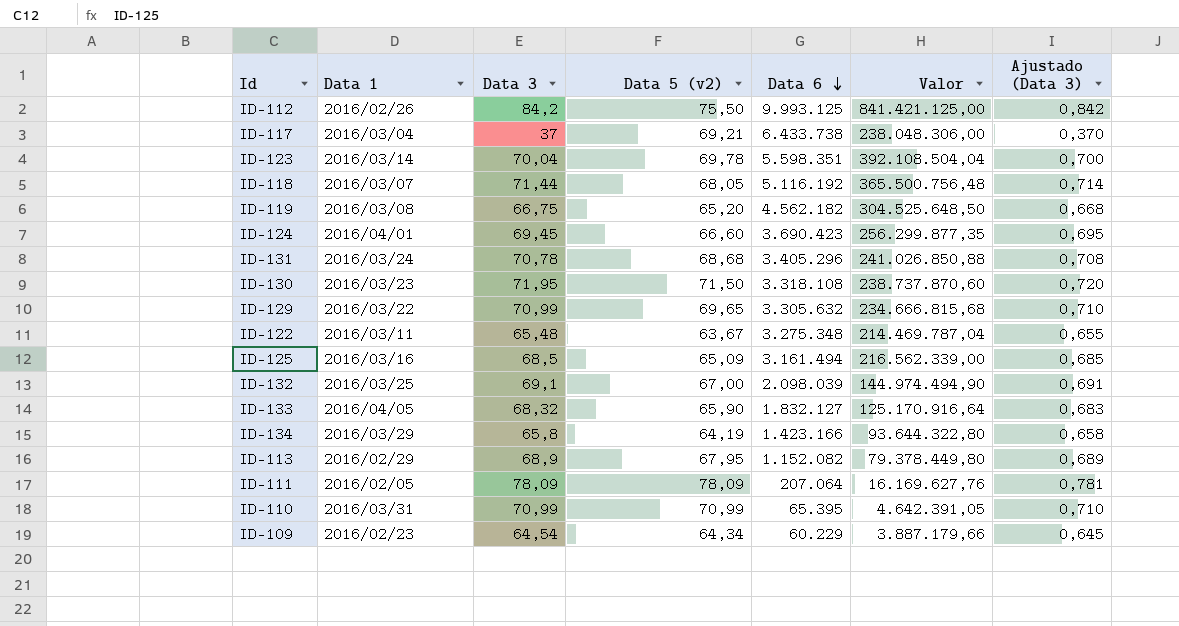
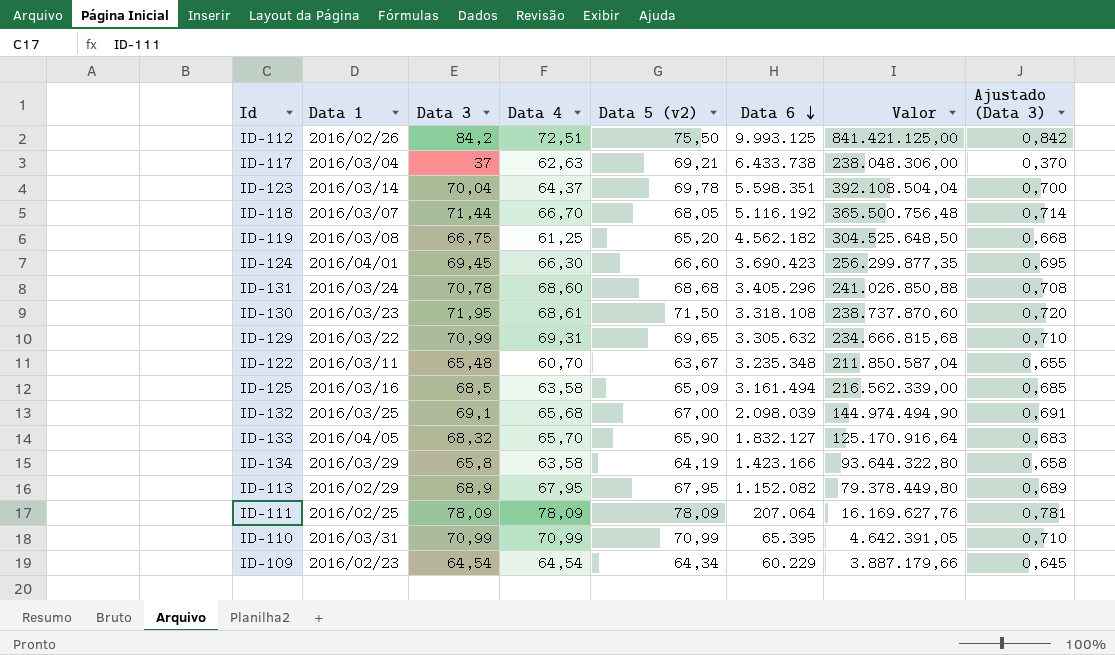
column Data 4 | position: none -> 4
ID-122 | Data 6: 3.275.348 -> 3.235.348
ID-122 | Valor: 214.469.787,04 -> 211.850.587,04
ID-111 | Data 1: 2016/02/05 -> 2016/02/25

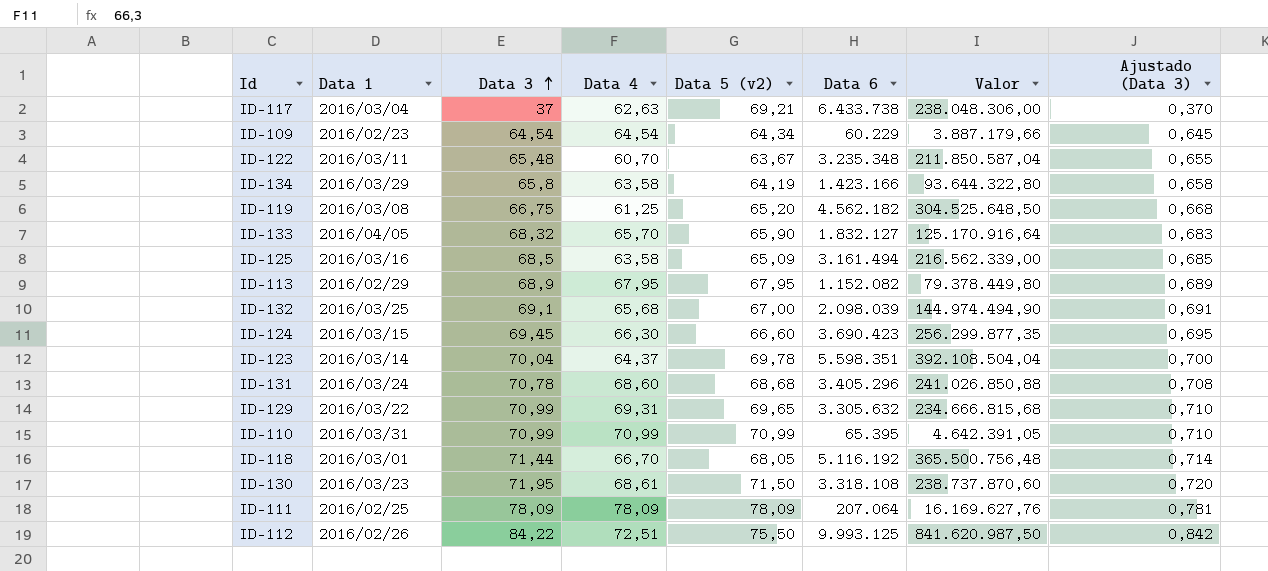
row order: Data 6 descending -> Data 3 ascending
ID-124 | Data 1: 2016/04/01 -> 2016/03/15
ID-118 | Data 1: 2016/03/07 -> 2016/03/01
ID-112 | Data 3: 84,2 -> 84,22
ID-112 | Valor: 841.421.125,00 -> 841.620.987,50

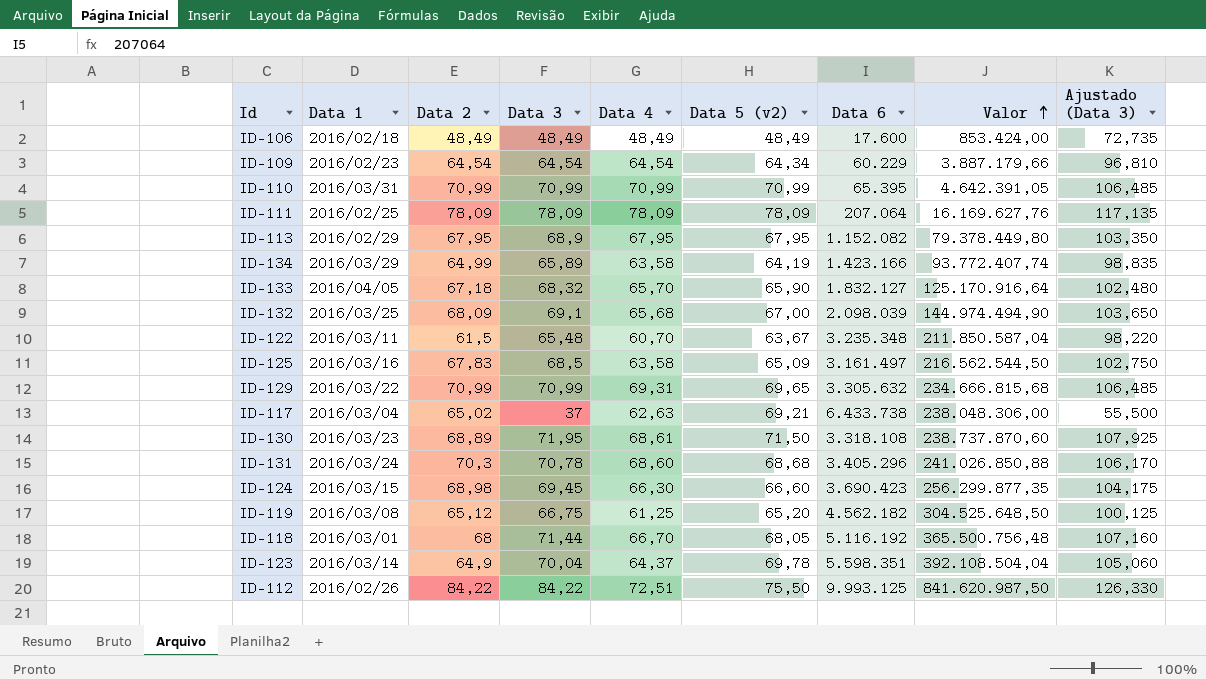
row order: Data 3 ascending -> Valor ascending
column Data 2 | position: none -> 3
column Ajustado (Data 3) | formula: [Data 3] * 0,01 -> [Data 3] * 1,5
row ID-106: none -> 2016/02/18 | 48,49 | 48,49 | 48,49 | 48,49 | 17.600 | 853.424,00 | 72,735
ID-134 | Data 3: 65,8 -> 65,89
ID-134 | Valor: 93.644.322,80 -> 93.772.407,74
ID-125 | Data 6: 3.161.494 -> 3.161.497
ID-125 | Valor: 216.562.339,00 -> 216.562.544,50

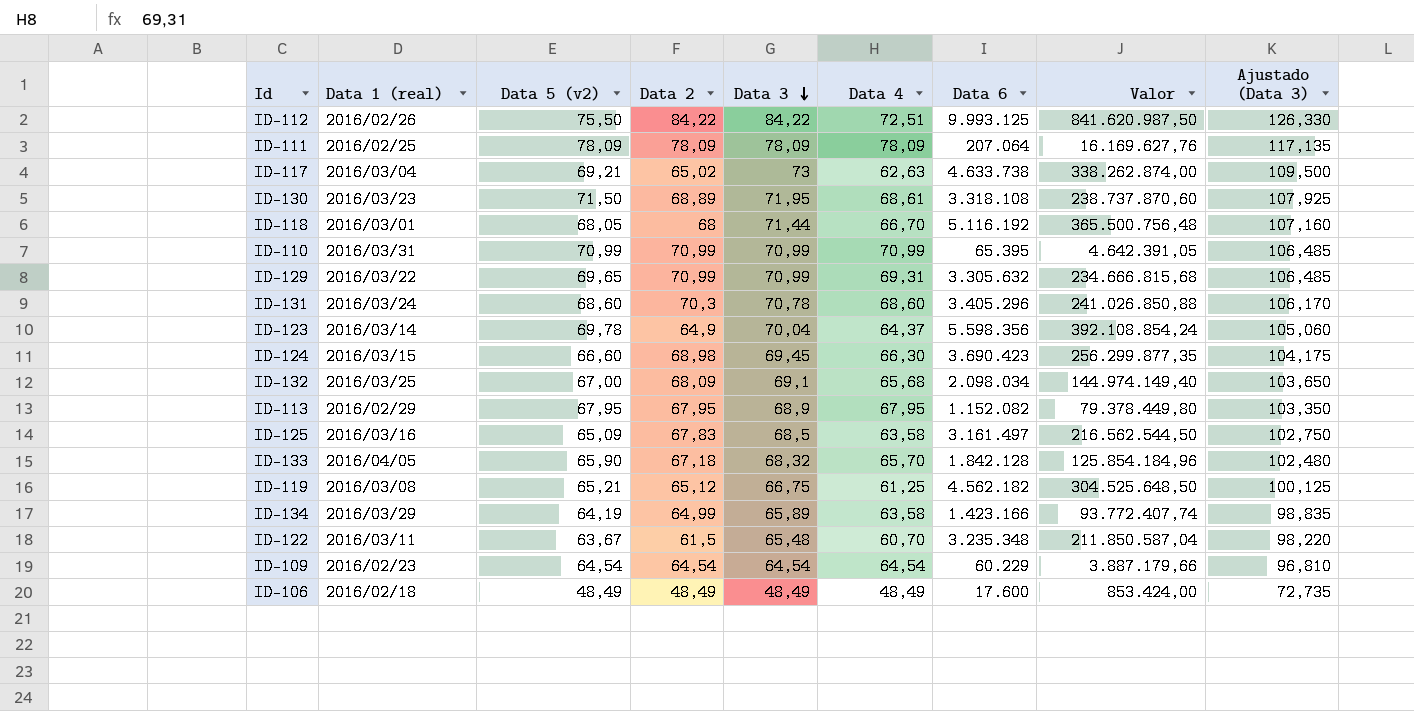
row order: Valor ascending -> Data 3 descending
column name: Data 1 -> Data 1 (real)
column Data 5 (v2) | position: 6 -> 3
ID-117 | Data 3: 37 -> 73
ID-117 | Data 6: 6.433.738 -> 4.633.738
ID-117 | Valor: 238.048.306,00 -> 338.262.874,00
ID-117 | Ajustado (Data 3): 55,500 -> 109,500
ID-131 | Data 5 (v2): 68,68 -> 68,60
ID-123 | Data 6: 5.598.351 -> 5.598.356
ID-123 | Valor: 392.108.504,04 -> 392.108.854,24
ID-132 | Data 6: 2.098.039 -> 2.098.034
ID-132 | Valor: 144.974.494,90 -> 144.974.149,40
ID-133 | Data 6: 1.832.127 -> 1.842.128
ID-133 | Valor: 125.170.916,64 -> 125.854.184,96
ID-119 | Data 5 (v2): 65,20 -> 65,21
ID-109 | Data 5 (v2): 64,34 -> 64,54

